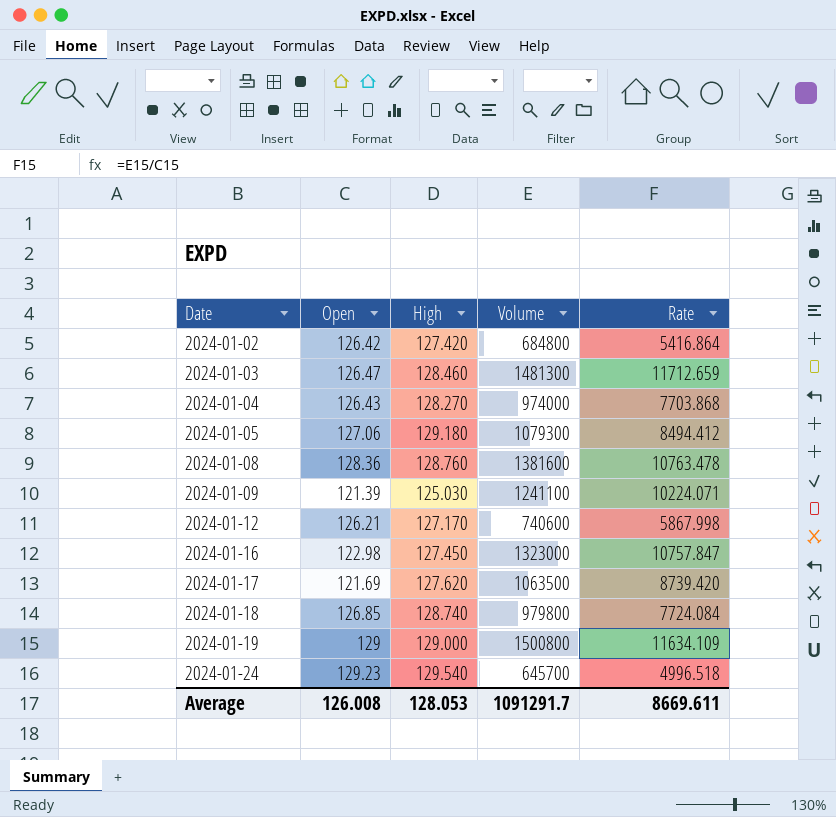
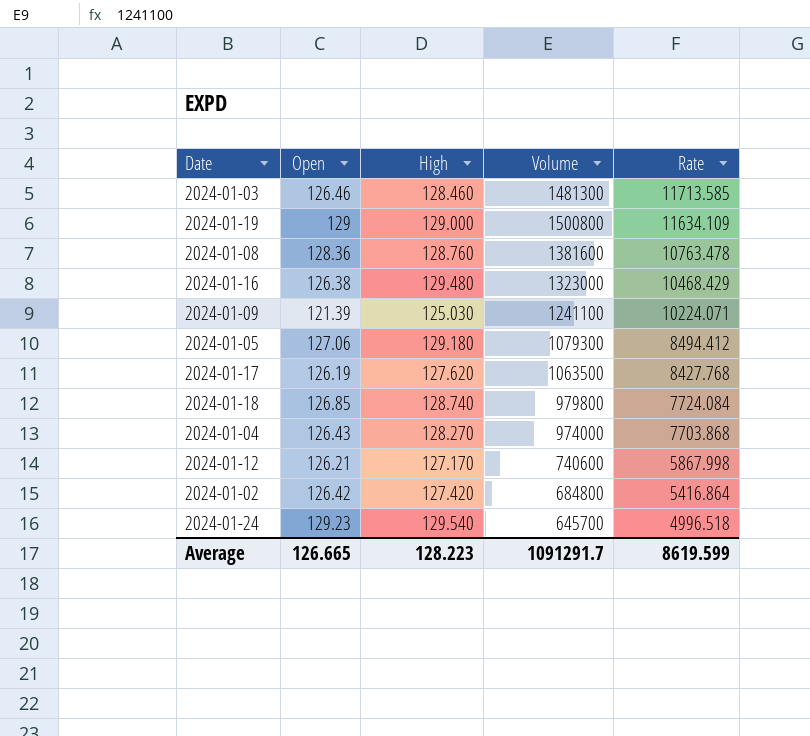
row order: Date ascending -> Rate descending
2024-01-03 | Open: 126.47 -> 126.46
2024-01-03 | Rate: 11712.659 -> 11713.585
2024-01-16 | Open: 122.98 -> 126.38
2024-01-16 | High: 127.450 -> 129.480
2024-01-16 | Rate: 10757.847 -> 10468.429
2024-01-17 | Open: 121.69 -> 126.19
2024-01-17 | Rate: 8739.420 -> 8427.768
Average | Open: 126.008 -> 126.665
Average | High: 128.053 -> 128.223
Average | Rate: 8669.611 -> 8619.599

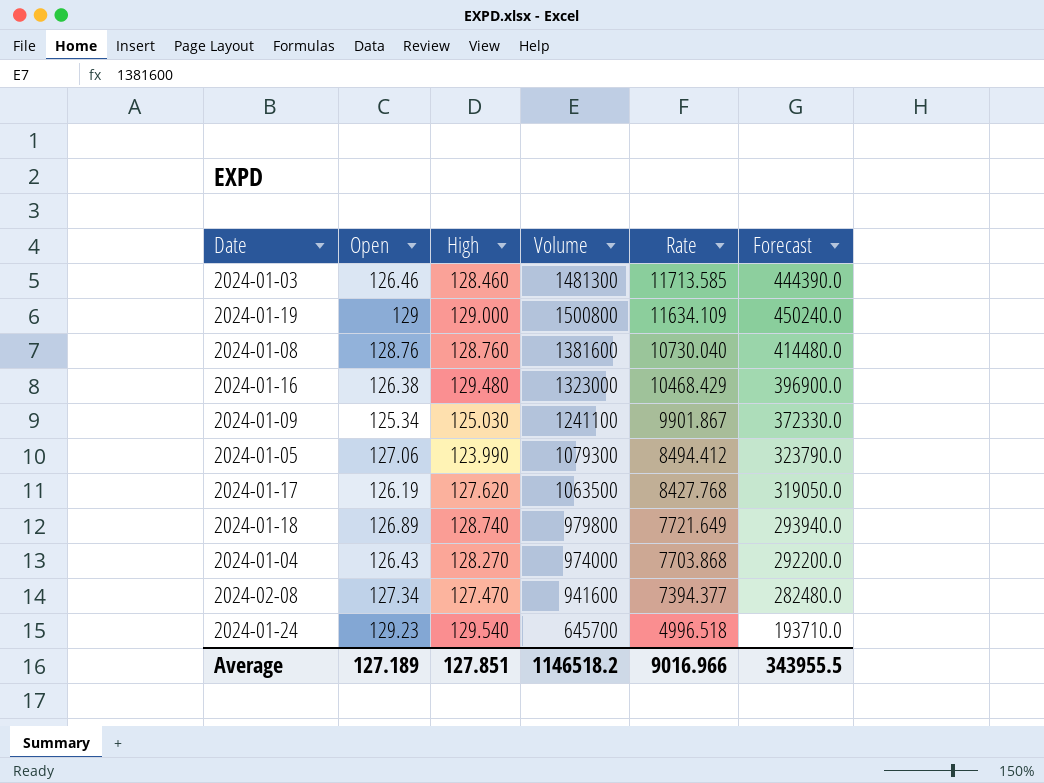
column Forecast | formula: none -> [Volume] * 0.3
row 2024-01-12: 126.21 | 127.170 | 740600 | 5867.998 -> none
row 2024-01-02: 126.42 | 127.420 | 684800 | 5416.864 -> none
2024-01-08 | Open: 128.36 -> 128.76
2024-01-08 | Rate: 10763.478 -> 10730.040
2024-01-09 | Open: 121.39 -> 125.34
2024-01-09 | Rate: 10224.071 -> 9901.867
2024-01-05 | High: 129.180 -> 123.990
2024-01-18 | Open: 126.85 -> 126.89
2024-01-18 | Rate: 7724.084 -> 7721.649
row 2024-02-08: none -> 127.34 | 127.470 | 941600 | 7394.377 | 282480.0
Average | Open: 126.665 -> 127.189
Average | High: 128.223 -> 127.851
Average | Volume: 1091291.7 -> 1146518.2
Average | Rate: 8619.599 -> 9016.966

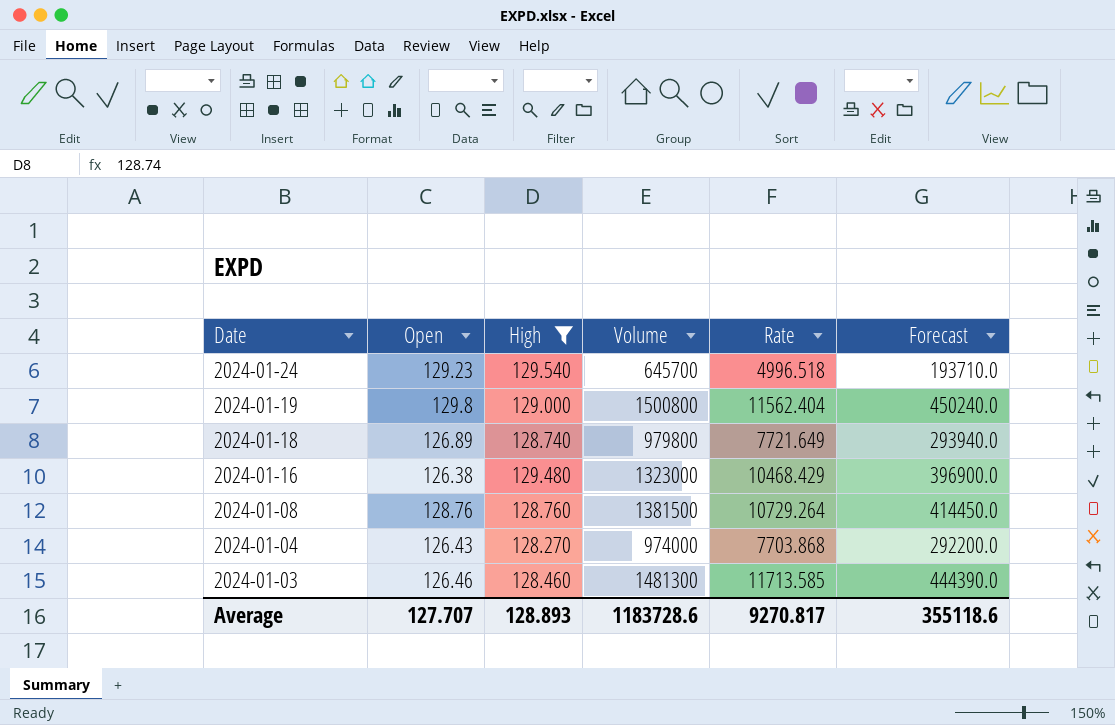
filter: none -> High >= 128.270
row order: Rate descending -> Date descending
2024-01-19 | Open: 129 -> 129.8
2024-01-19 | Rate: 11634.109 -> 11562.404
2024-01-08 | Volume: 1381600 -> 1381500
2024-01-08 | Rate: 10730.040 -> 10729.264
2024-01-08 | Forecast: 414480.0 -> 414450.0
Average | Open: 127.189 -> 127.707
Average | High: 127.851 -> 128.893
Average | Volume: 1146518.2 -> 1183728.6
Average | Rate: 9016.966 -> 9270.817
Average | Forecast: 343955.5 -> 355118.6

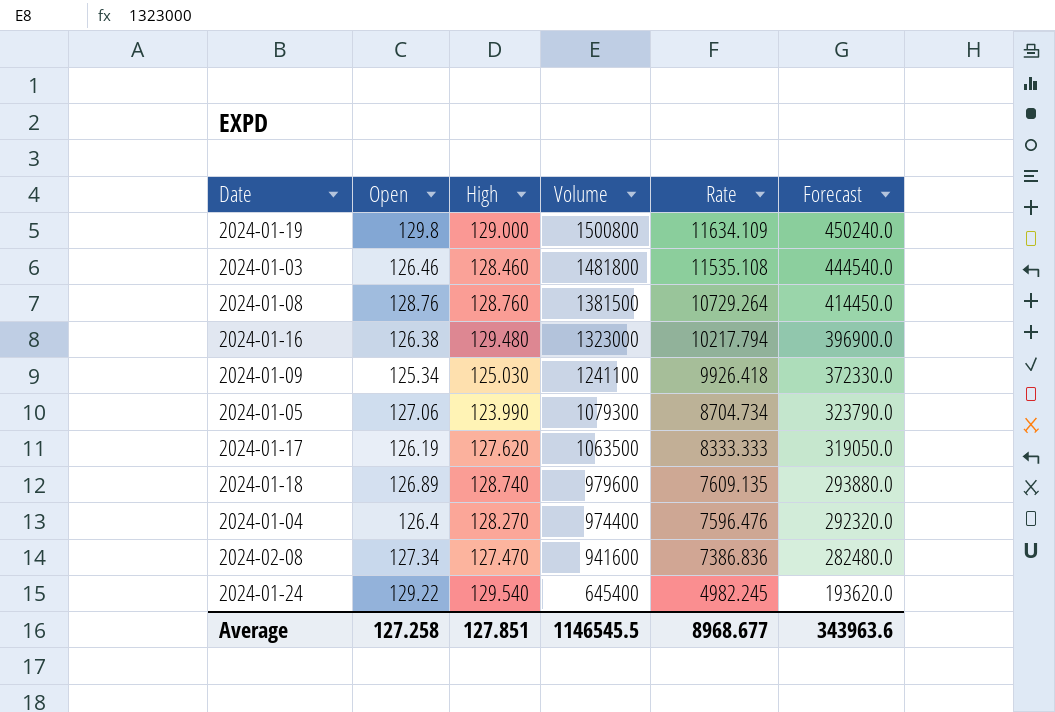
filter: High >= 128.270 -> none
row order: Date descending -> Volume descending
column Rate | formula: [Volume] / [Open] -> [Volume] / [High]
2024-01-03 | Volume: 1481300 -> 1481800
2024-01-03 | Forecast: 444390.0 -> 444540.0
2024-01-18 | Volume: 979800 -> 979600
2024-01-18 | Forecast: 293940.0 -> 293880.0
2024-01-04 | Open: 126.43 -> 126.4
2024-01-04 | Volume: 974000 -> 974400
2024-01-04 | Forecast: 292200.0 -> 292320.0
2024-01-24 | Open: 129.23 -> 129.22
2024-01-24 | Volume: 645700 -> 645400
2024-01-24 | Forecast: 193710.0 -> 193620.0
Average | Open: 127.707 -> 127.258
Average | High: 128.893 -> 127.851
Average | Volume: 1183728.6 -> 1146545.5
Average | Rate: 9270.817 -> 8968.677
Average | Forecast: 355118.6 -> 343963.6

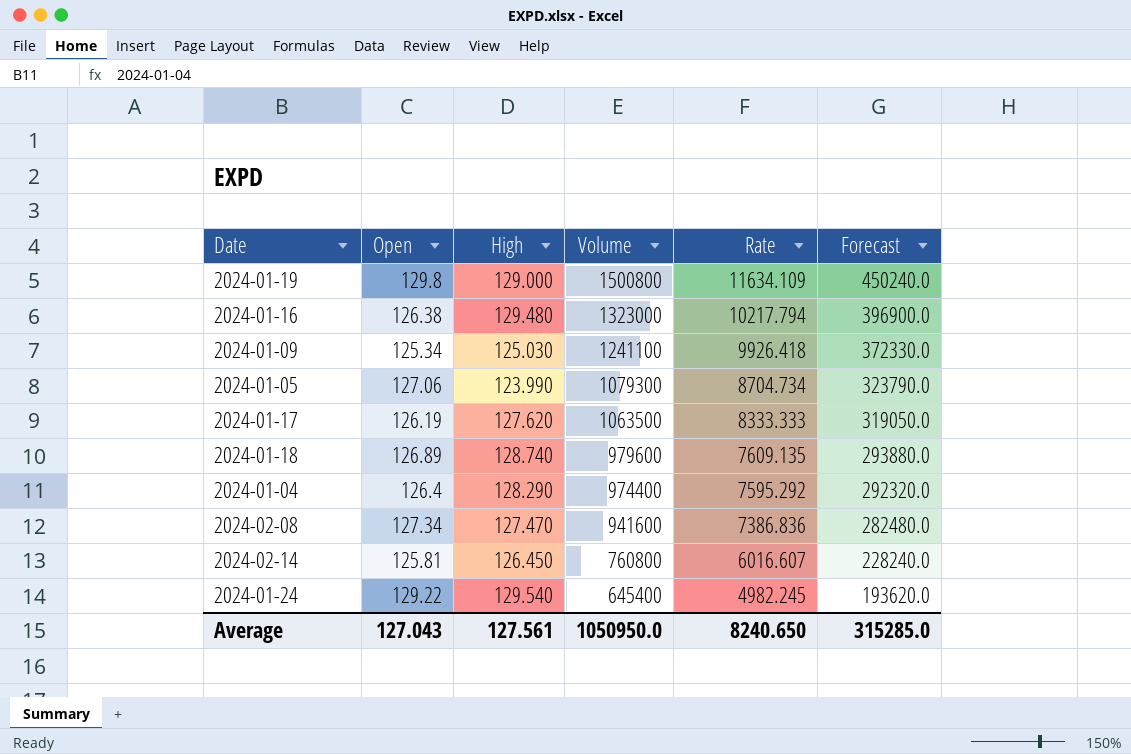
row 2024-01-03: 126.46 | 128.460 | 1481800 | 11535.108 | 444540.0 -> none
row 2024-01-08: 128.76 | 128.760 | 1381500 | 10729.264 | 414450.0 -> none
2024-01-04 | High: 128.270 -> 128.290
2024-01-04 | Rate: 7596.476 -> 7595.292
row 2024-02-14: none -> 125.81 | 126.450 | 760800 | 6016.607 | 228240.0
Average | Open: 127.258 -> 127.043
Average | High: 127.851 -> 127.561
Average | Volume: 1146545.5 -> 1050950.0
Average | Rate: 8968.677 -> 8240.650
Average | Forecast: 343963.6 -> 315285.0

